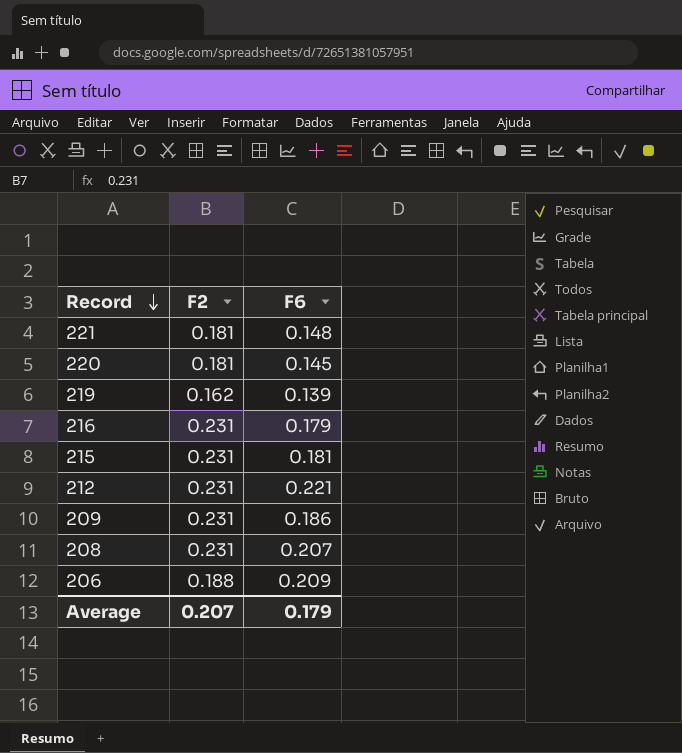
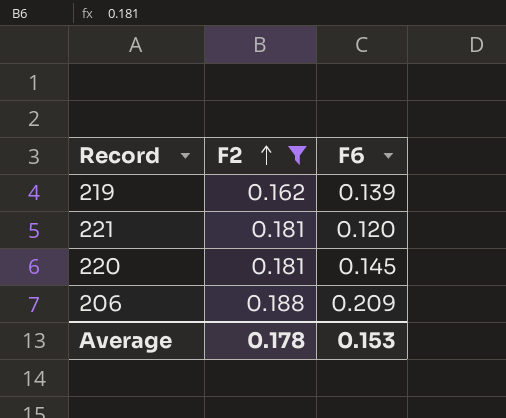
filter: none -> F2 != 0.231
row order: Record descending -> F2 ascending
221 | F6: 0.148 -> 0.120
Average | F2: 0.207 -> 0.178
Average | F6: 0.179 -> 0.153

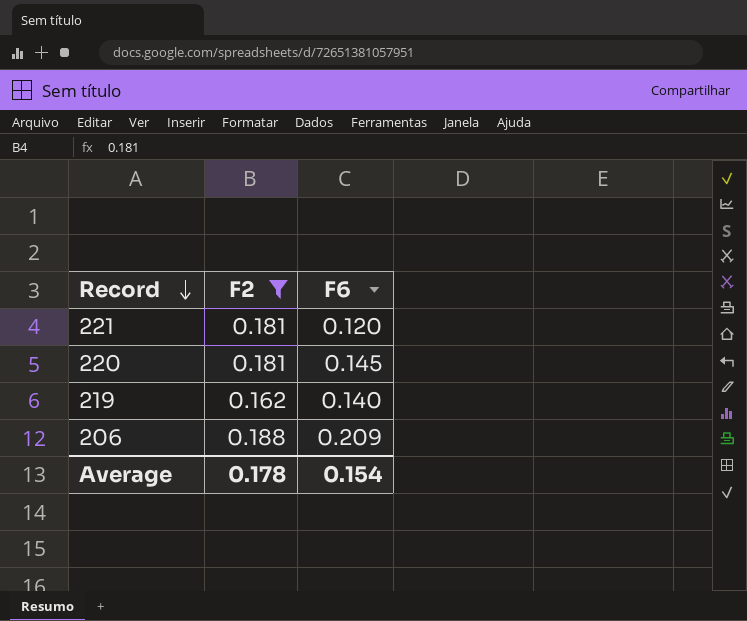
row order: F2 ascending -> Record descending
219 | F6: 0.139 -> 0.140
Average | F6: 0.153 -> 0.154

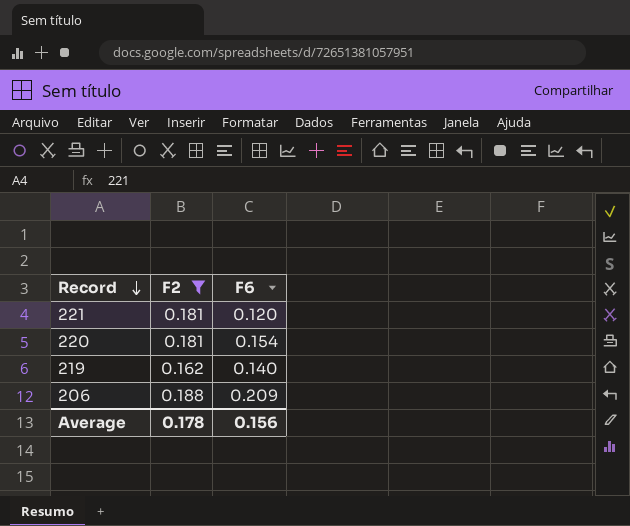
220 | F6: 0.145 -> 0.154
Average | F6: 0.154 -> 0.156

